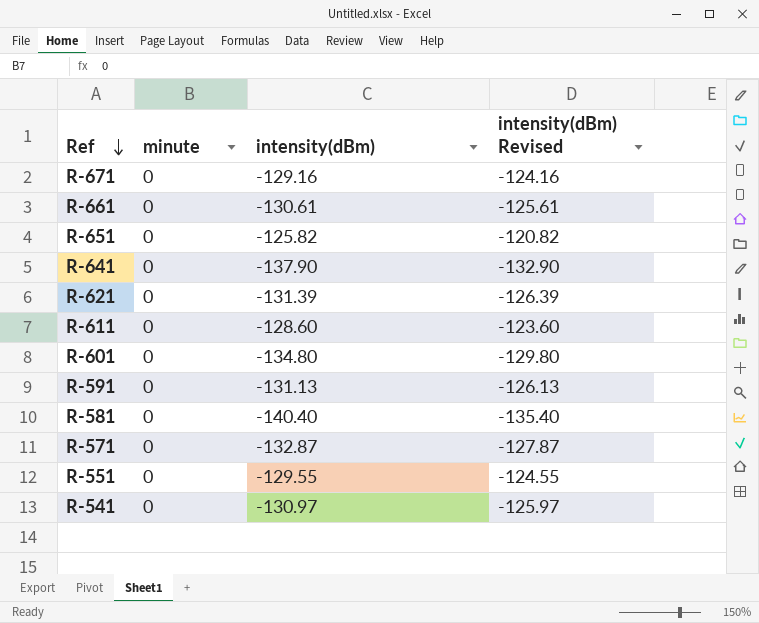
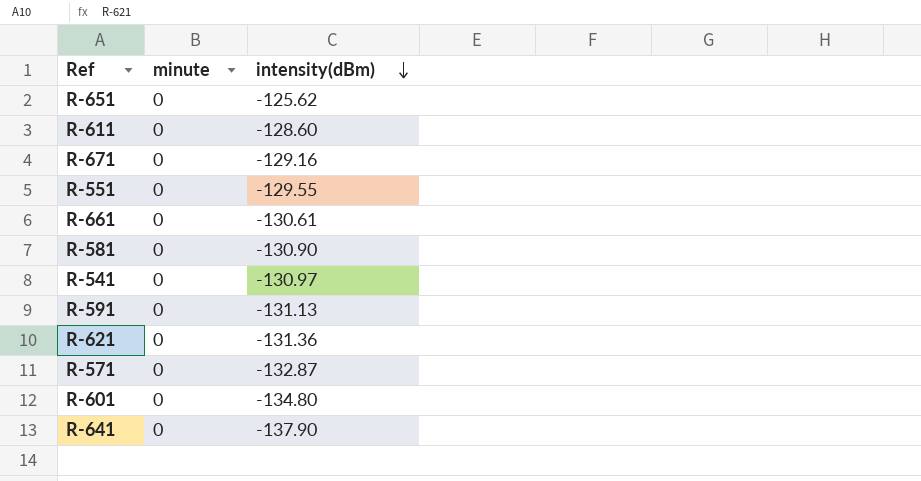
row order: Ref descending -> intensity(dBm) descending
column intensity(dBm) Revised | formula: [intensity(dBm)] + 5 -> none
R-651 | intensity(dBm): -125.82 -> -125.62
R-581 | intensity(dBm): -140.40 -> -130.90
R-621 | intensity(dBm): -131.39 -> -131.36

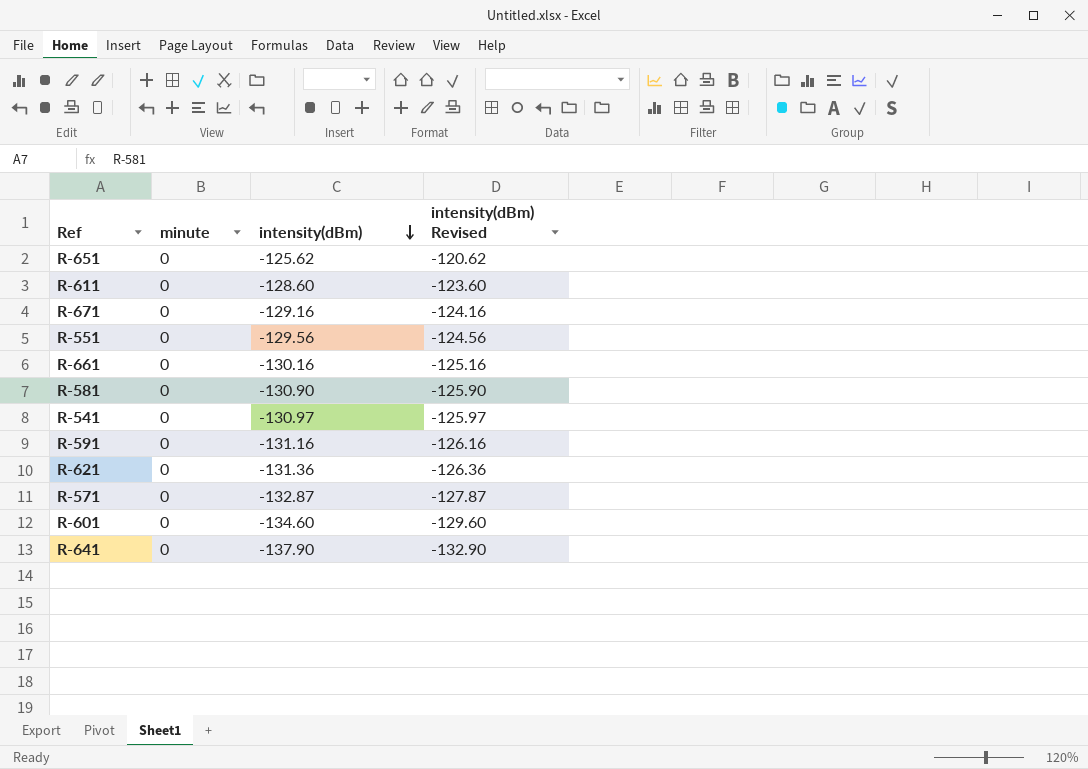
column intensity(dBm) Revised | formula: none -> [intensity(dBm)] + 5
R-551 | intensity(dBm): -129.55 -> -129.56
R-661 | intensity(dBm): -130.61 -> -130.16
R-591 | intensity(dBm): -131.13 -> -131.16
R-601 | intensity(dBm): -134.80 -> -134.60

